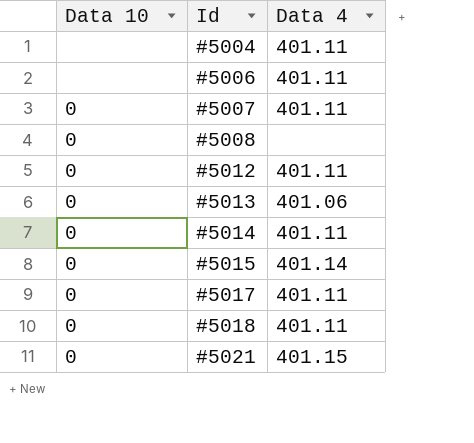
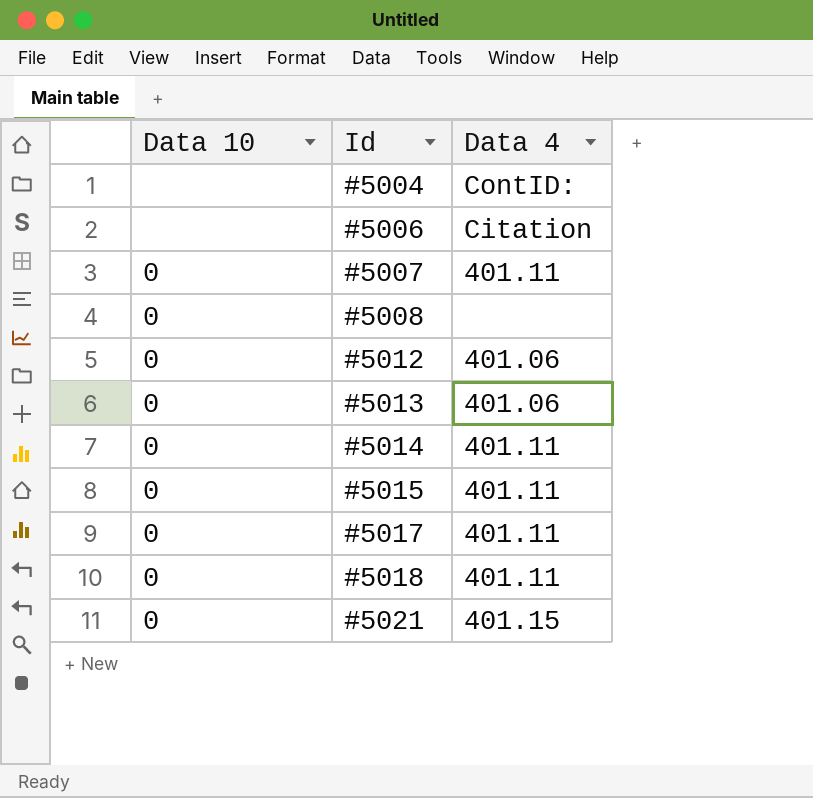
#5004 | Data 4: 401.11 -> ContID:
#5006 | Data 4: 401.11 -> Citation
#5012 | Data 4: 401.11 -> 401.06
#5015 | Data 4: 401.14 -> 401.11

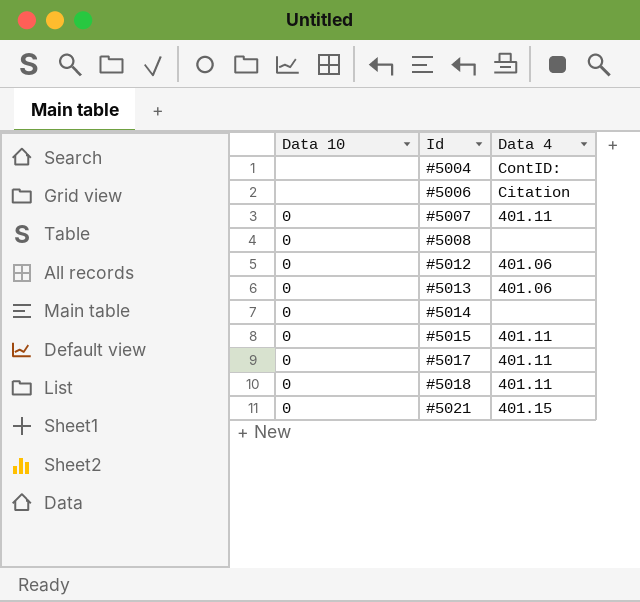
#5014 | Data 4: 401.11 -> none

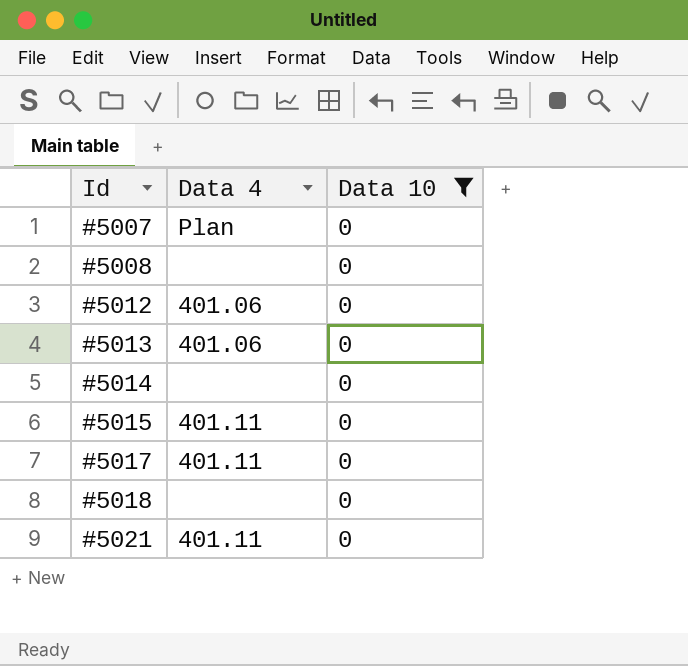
filter: none -> Data 10 = 0
column Data 10 | position: 1 -> 3
#5007 | Data 4: 401.11 -> Plan
#5018 | Data 4: 401.11 -> none
#5021 | Data 4: 401.15 -> 401.11

